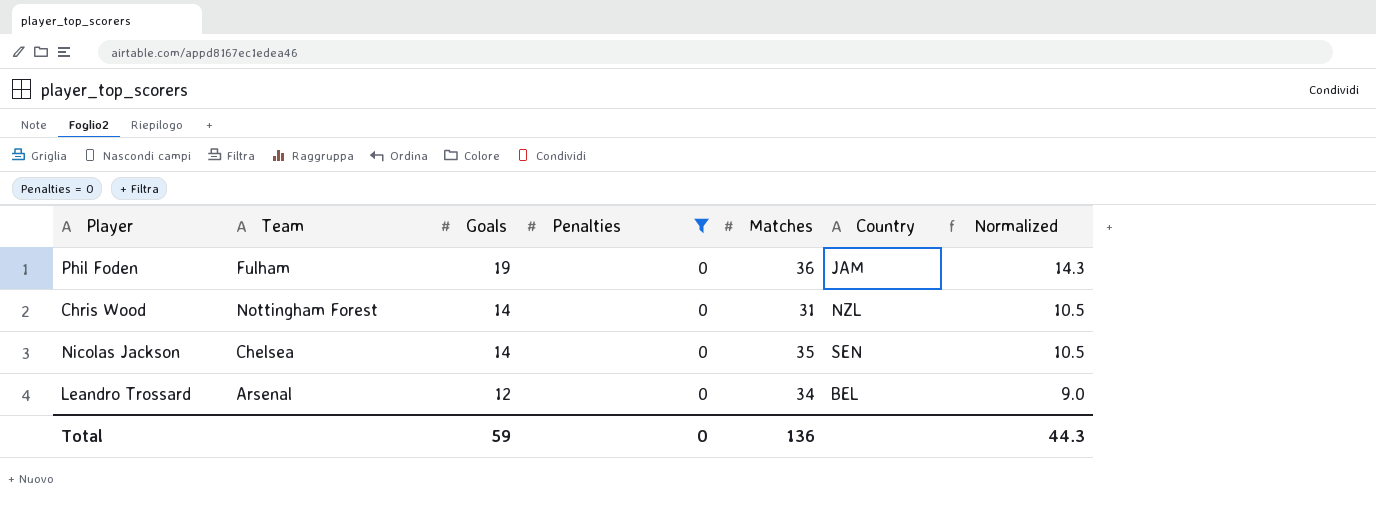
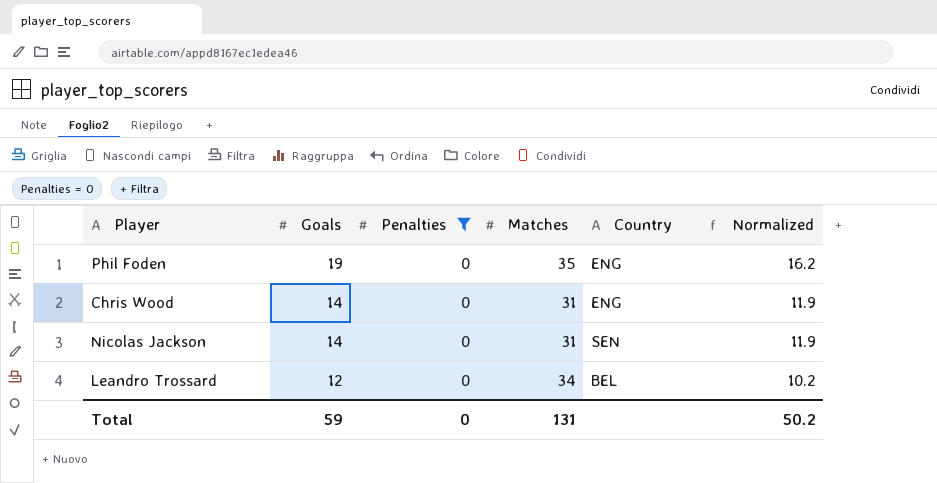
column Team | position: 2 -> none
column Normalized | formula: [Goals] * 0.75 -> [Goals] * 0.85
Phil Foden | Matches: 36 -> 35
Phil Foden | Country: JAM -> ENG
Chris Wood | Country: NZL -> ENG
Nicolas Jackson | Matches: 35 -> 31
Total | Matches: 136 -> 131
Total | Normalized: 44.3 -> 50.2

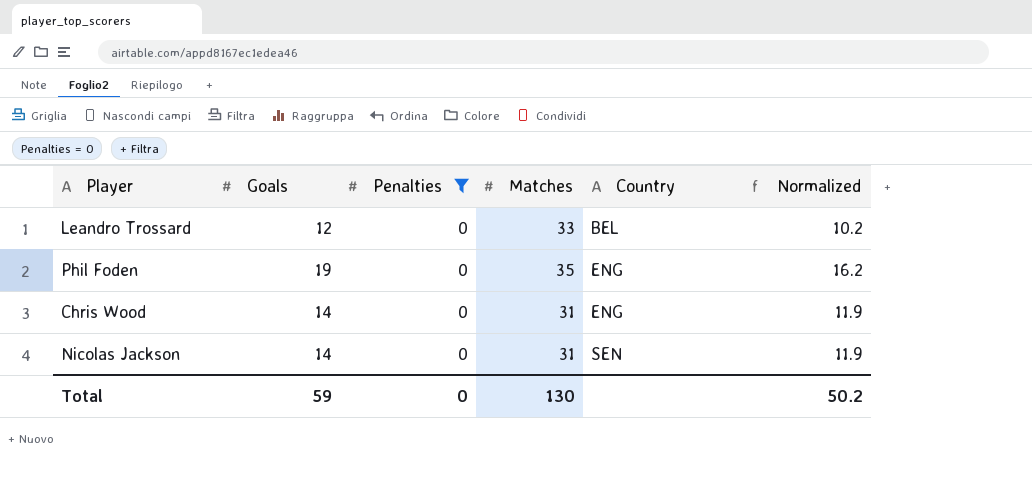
row order: Goals descending -> Country ascending
Leandro Trossard | Matches: 34 -> 33
Total | Matches: 131 -> 130

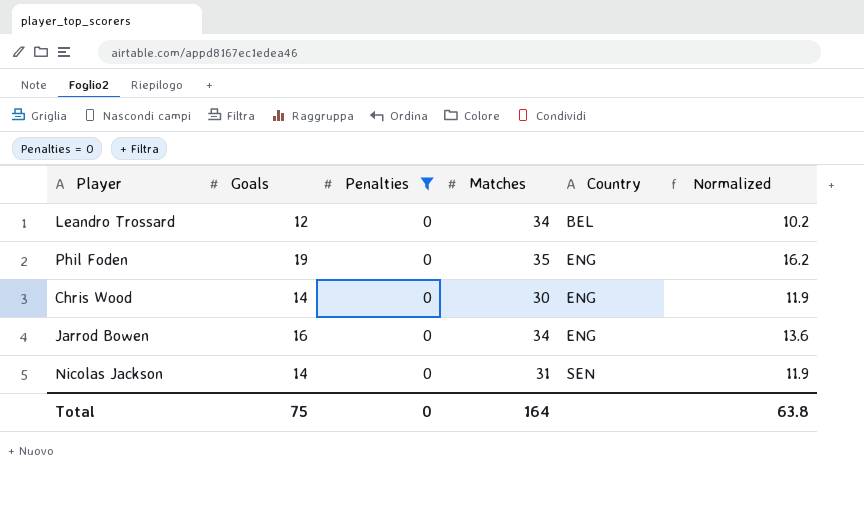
Leandro Trossard | Matches: 33 -> 34
Chris Wood | Matches: 31 -> 30
row Jarrod Bowen: none -> 16 | 0 | 34 | ENG | 13.6
Total | Goals: 59 -> 75
Total | Matches: 130 -> 164
Total | Normalized: 50.2 -> 63.8

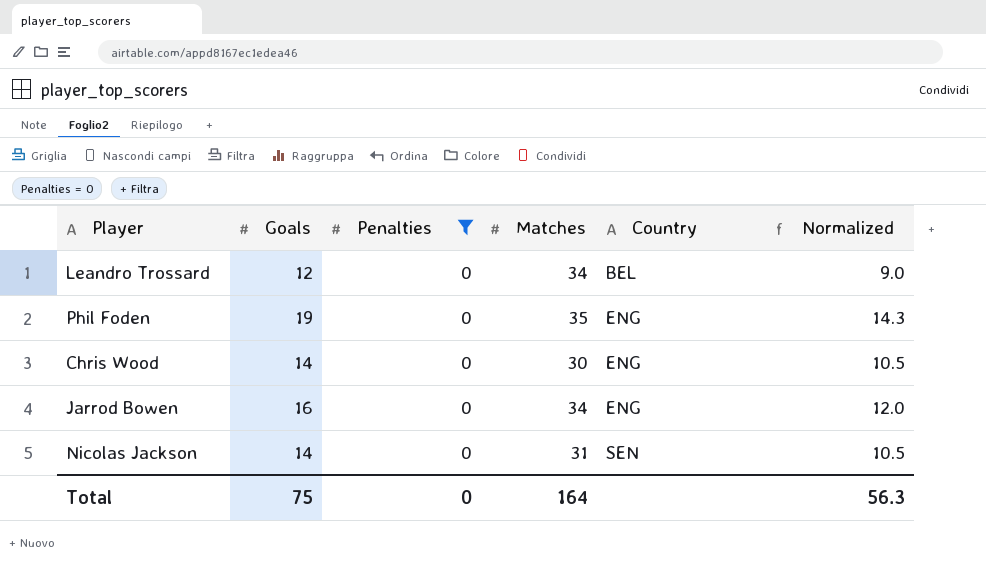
column Normalized | formula: [Goals] * 0.85 -> [Goals] * 0.75
Total | Normalized: 63.8 -> 56.3

